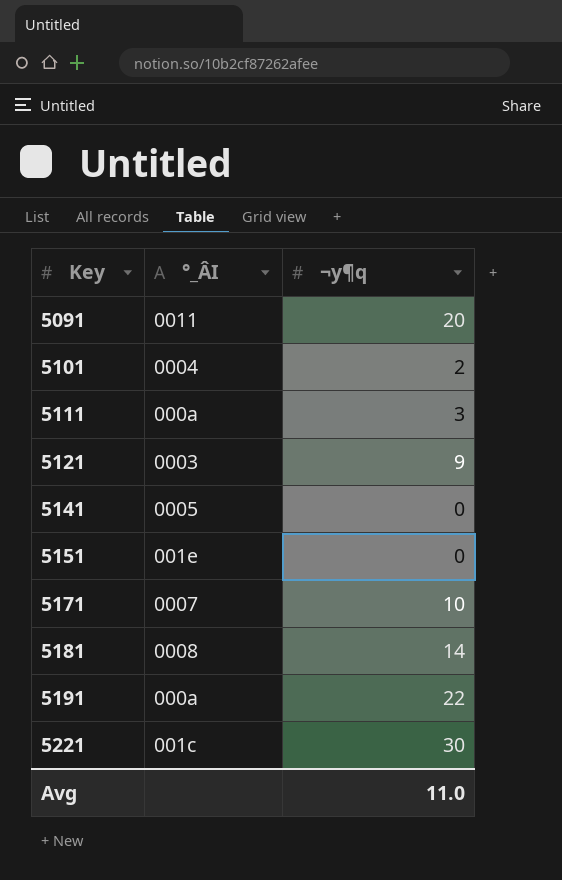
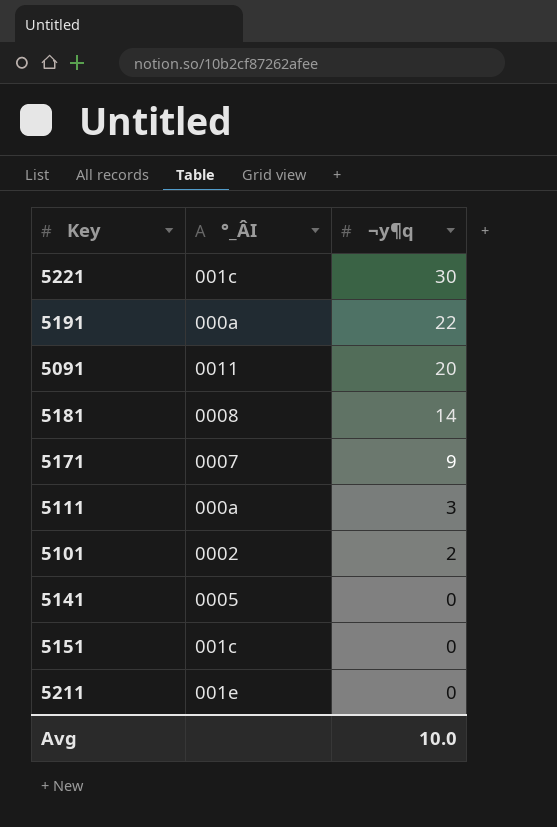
row order: Key ascending -> ¬y¶q descending
row 5121: 0003 | 9 -> none
5171 | ¬y¶q: 10 -> 9
5101 | °_ÂI: 0004 -> 0002
5151 | °_ÂI: 001e -> 001c
row 5211: none -> 001e | 0
Avg | ¬y¶q: 11.0 -> 10.0

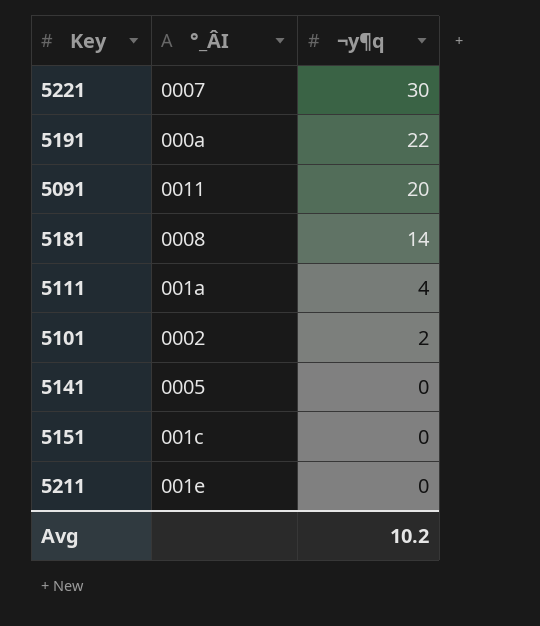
row 5171: 0007 | 9 -> none
5221 | °_ÂI: 001c -> 0007
5111 | °_ÂI: 000a -> 001a
5111 | ¬y¶q: 3 -> 4
Avg | ¬y¶q: 10.0 -> 10.2

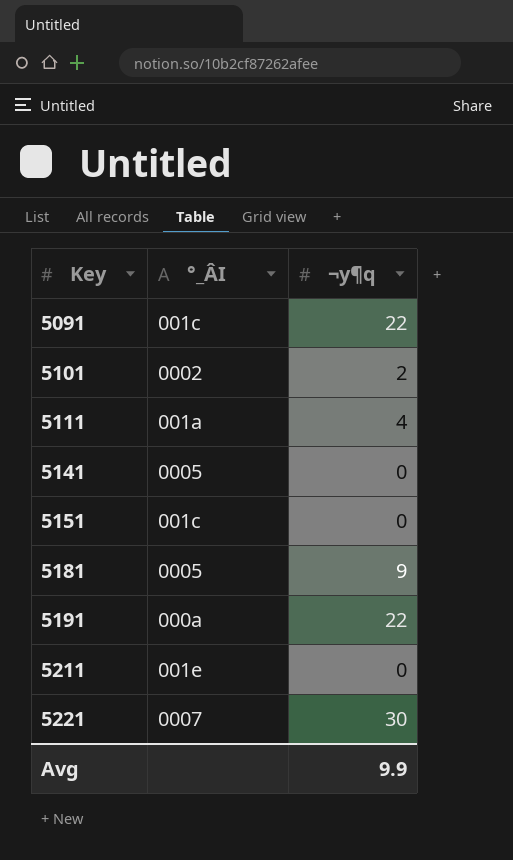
row order: ¬y¶q descending -> Key ascending
5091 | °_ÂI: 0011 -> 001c
5091 | ¬y¶q: 20 -> 22
5181 | °_ÂI: 0008 -> 0005
5181 | ¬y¶q: 14 -> 9
Avg | ¬y¶q: 10.2 -> 9.9

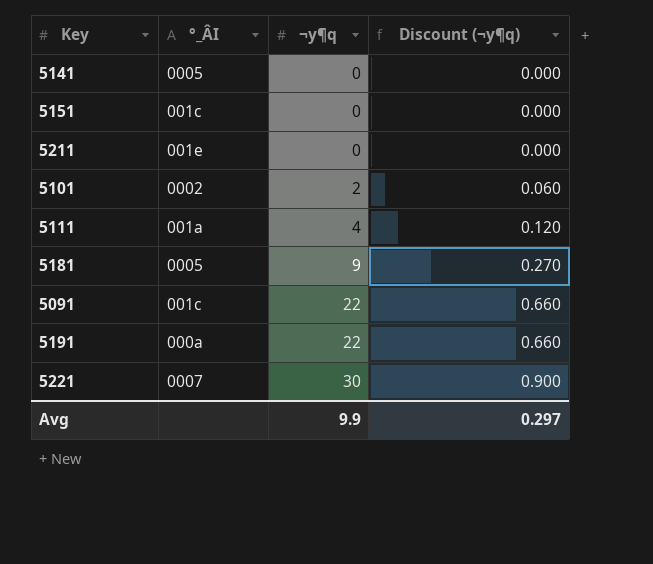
row order: Key ascending -> ¬y¶q ascending
column Discount (¬y¶q) | formula: none -> [¬y¶q] * 0.03

